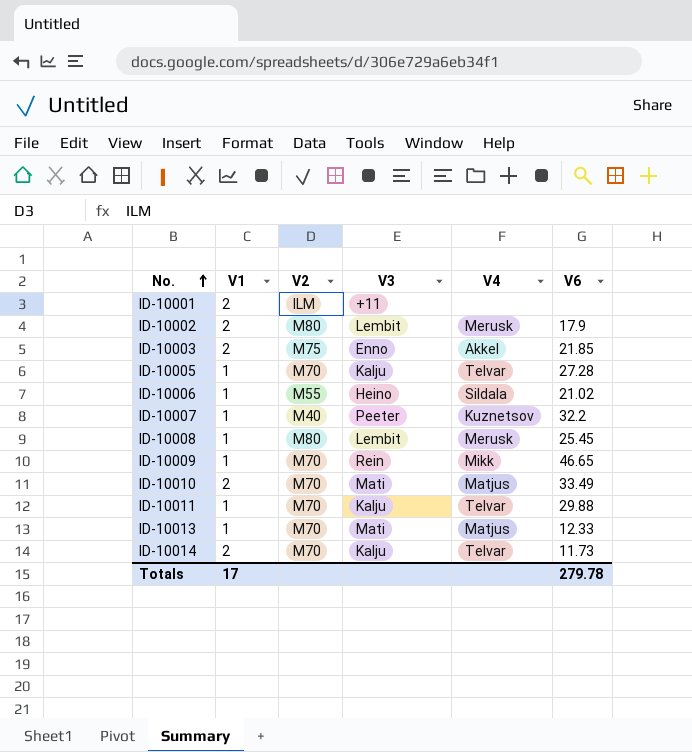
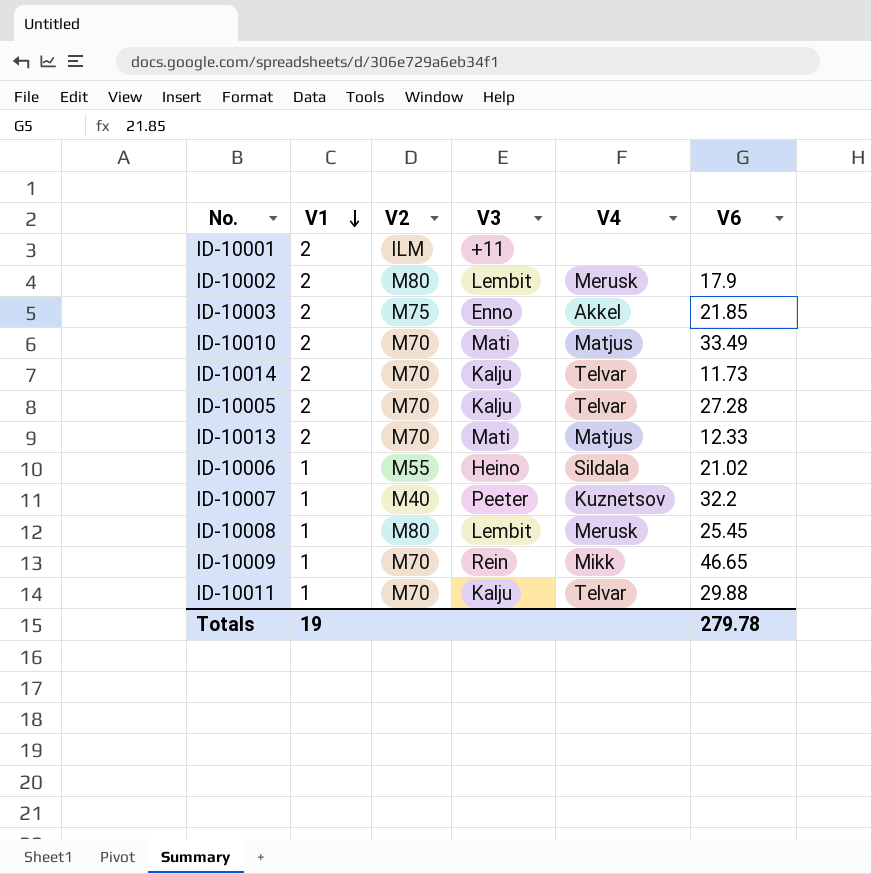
row order: No. ascending -> V1 descending
ID-10005 | V1: 1 -> 2
ID-10013 | V1: 1 -> 2
Totals | V1: 17 -> 19

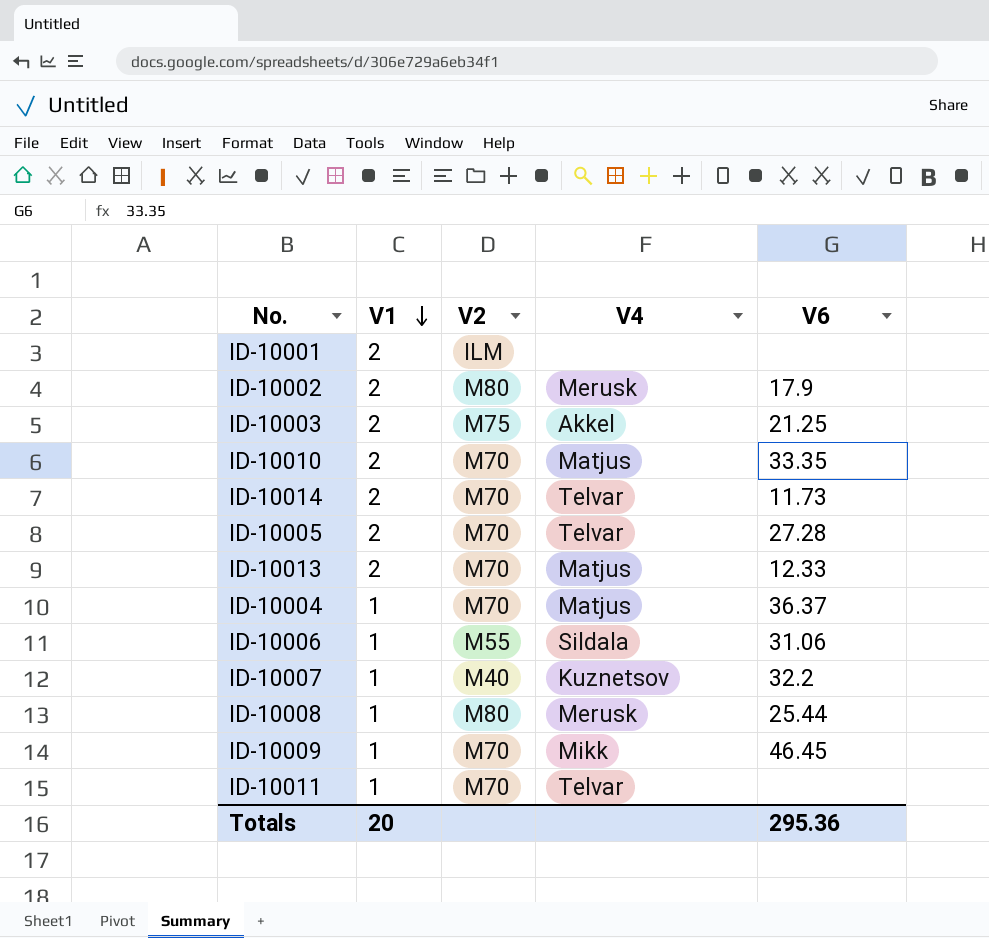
column V3 | position: 4 -> none
ID-10003 | V6: 21.85 -> 21.25
ID-10010 | V6: 33.49 -> 33.35
row ID-10004: none -> 1 | M70 | Matjus | 36.37
ID-10006 | V6: 21.02 -> 31.06
ID-10008 | V6: 25.45 -> 25.44
ID-10009 | V6: 46.65 -> 46.45
ID-10011 | V6: 29.88 -> none
Totals | V1: 19 -> 20
Totals | V6: 279.78 -> 295.36

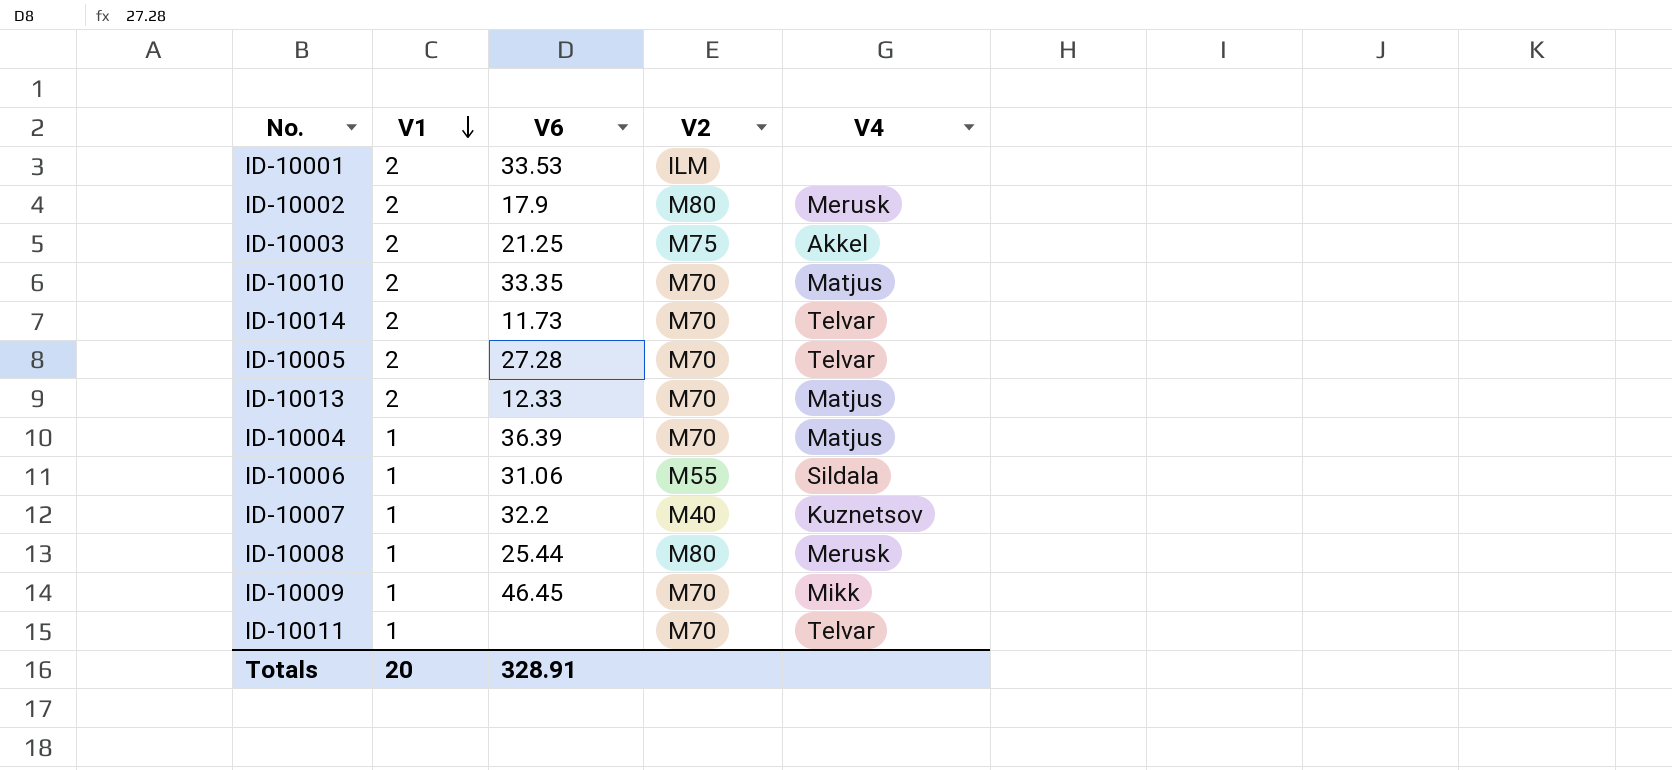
column V6 | position: 5 -> 3
ID-10001 | V6: none -> 33.53
ID-10004 | V6: 36.37 -> 36.39
Totals | V6: 295.36 -> 328.91

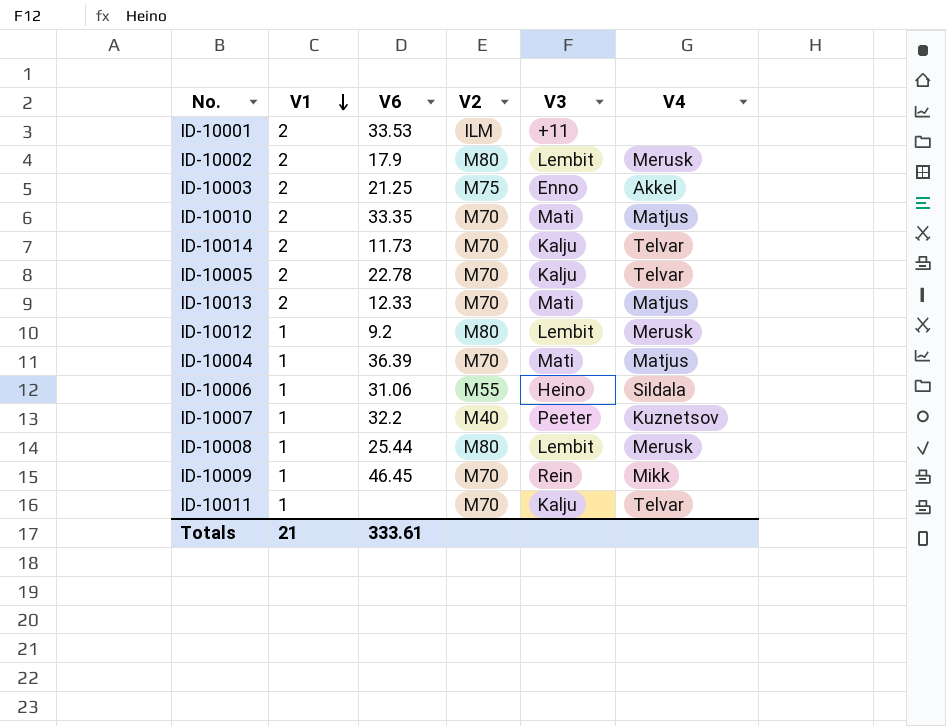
column V3 | position: none -> 5
ID-10005 | V6: 27.28 -> 22.78
row ID-10012: none -> 1 | 9.2 | M80 | Lembit | Merusk
Totals | V1: 20 -> 21
Totals | V6: 328.91 -> 333.61

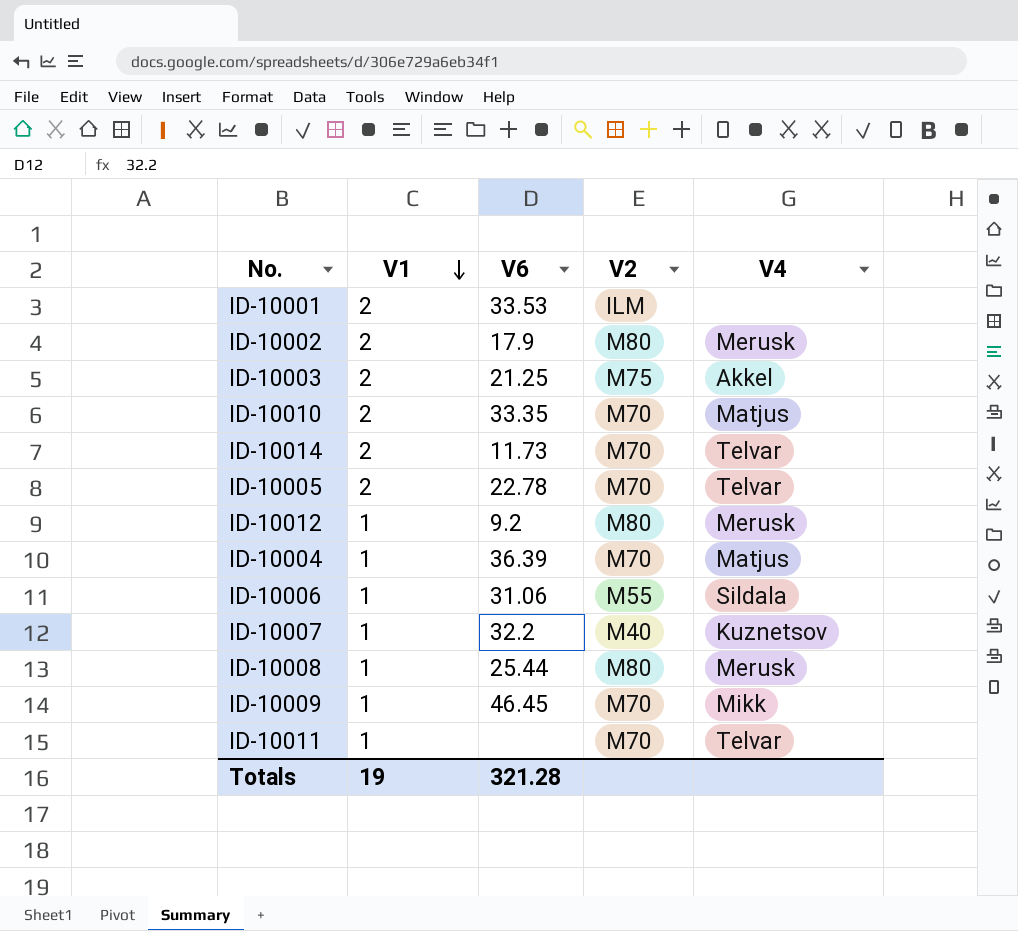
column V3 | position: 5 -> none
row ID-10013: 2 | 12.33 | M70 | Mati | Matjus -> none
Totals | V1: 21 -> 19
Totals | V6: 333.61 -> 321.28

